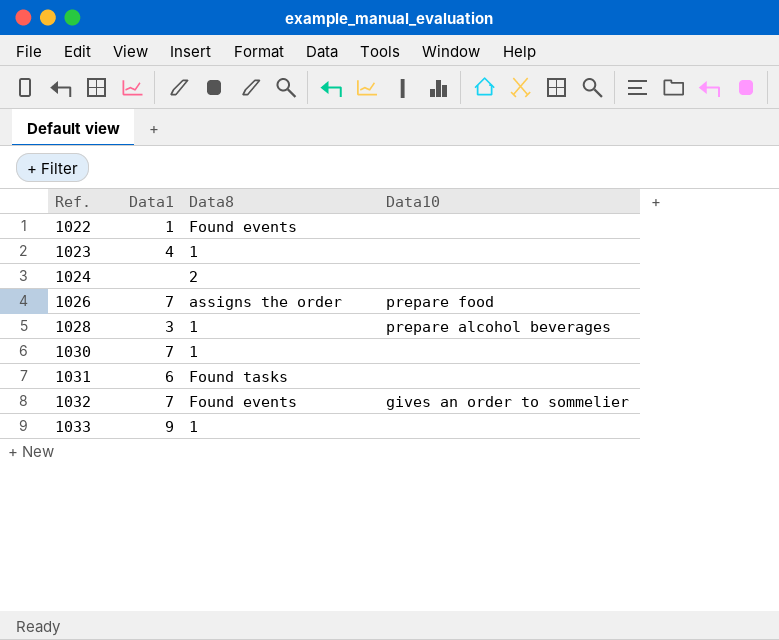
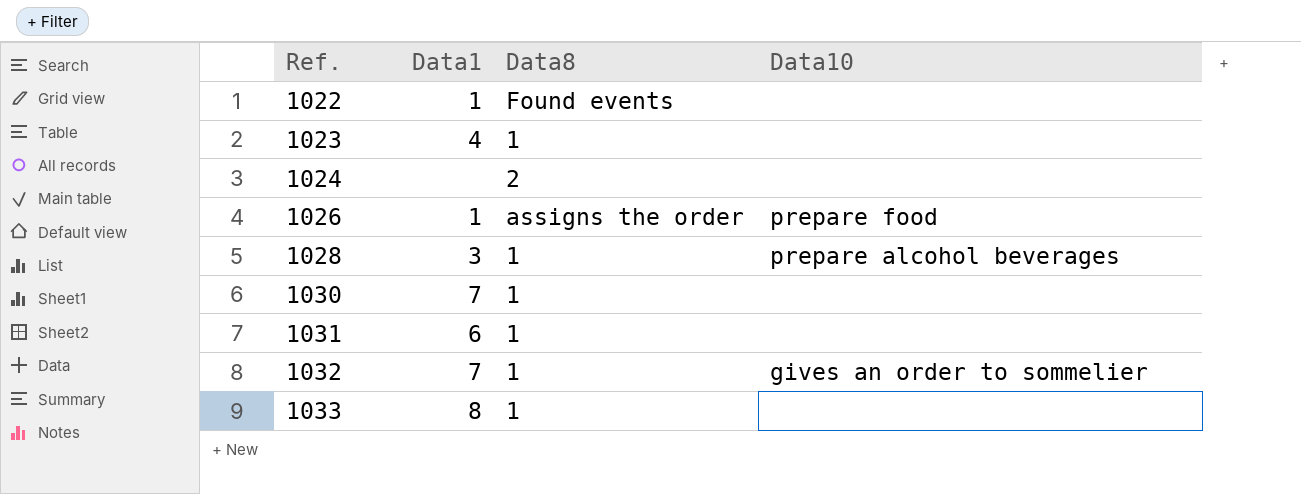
1026 | Data1: 7 -> 1
1031 | Data8: Found tasks -> 1
1032 | Data8: Found events -> 1
1033 | Data1: 9 -> 8

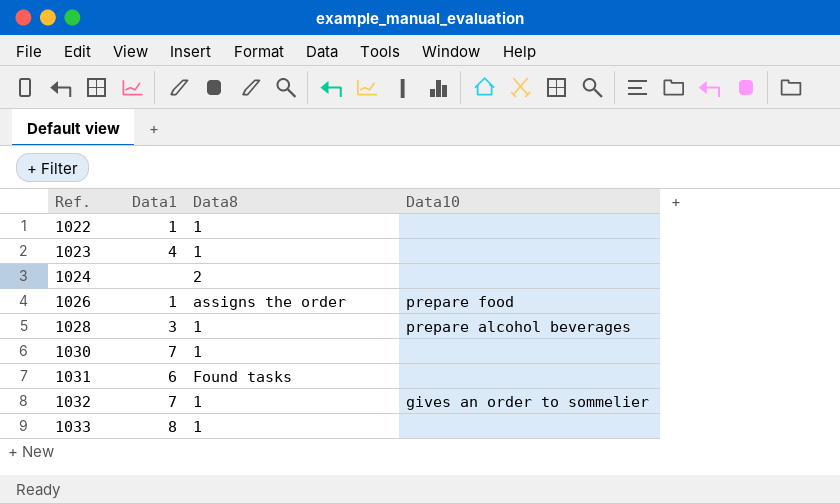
1022 | Data8: Found events -> 1
1031 | Data8: 1 -> Found tasks

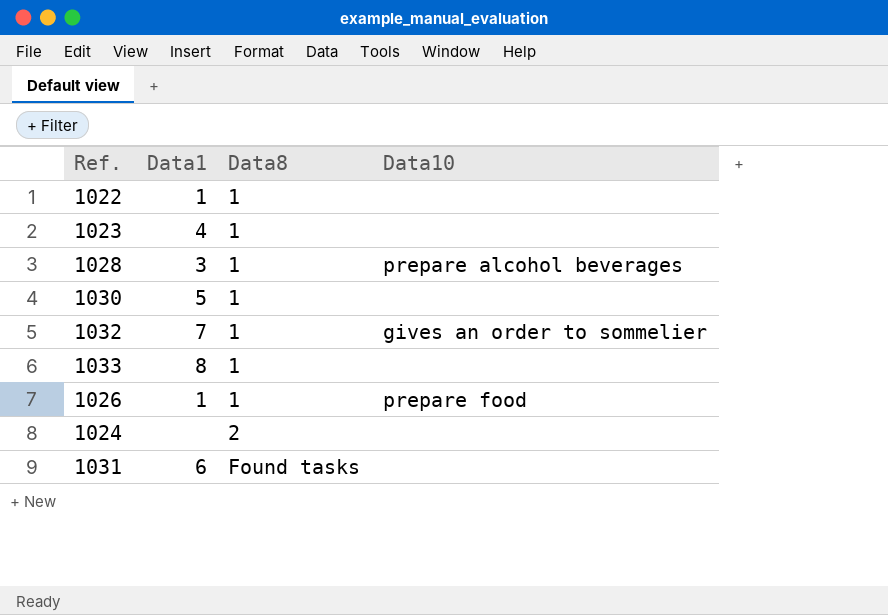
row order: Ref. ascending -> Data8 ascending
1030 | Data1: 7 -> 5
1026 | Data8: assigns the order -> 1

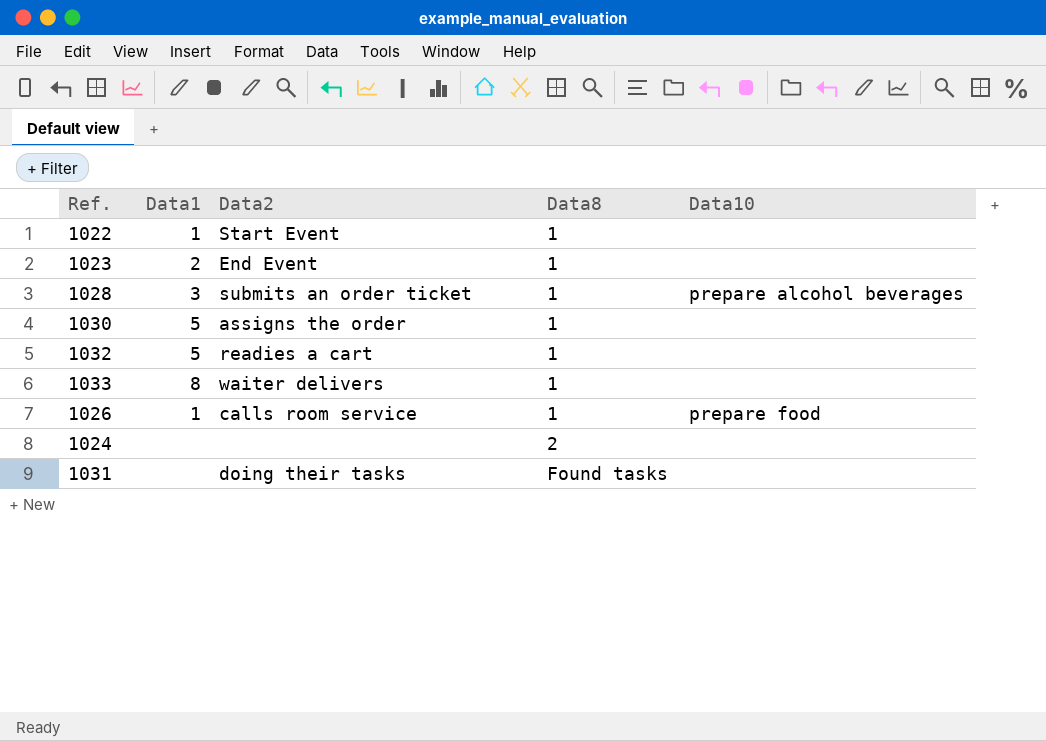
column Data2 | position: none -> 3
1023 | Data1: 4 -> 2
1032 | Data1: 7 -> 5
1032 | Data10: gives an order to sommelier -> none
1031 | Data1: 6 -> none

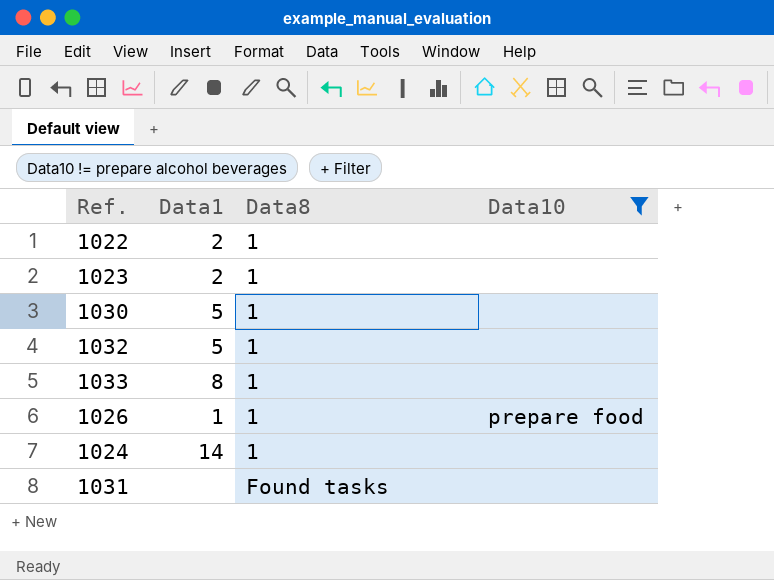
filter: none -> Data10 != prepare alcohol beverages
column Data2 | position: 3 -> none
1022 | Data1: 1 -> 2
1024 | Data1: none -> 14
1024 | Data8: 2 -> 1

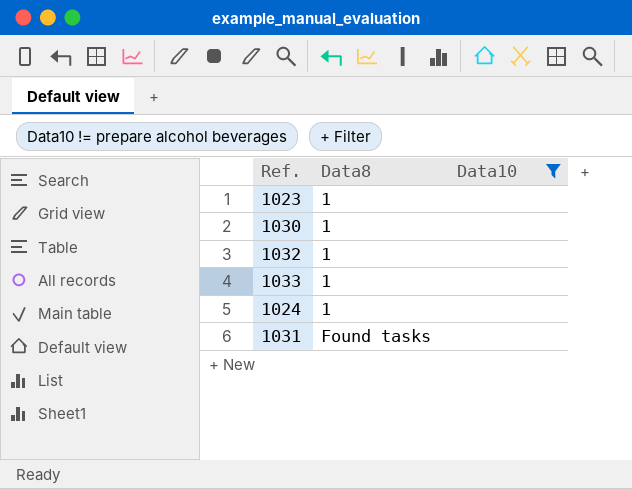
column Data1 | position: 2 -> none
row 1022: 2 | 1 | none -> none
row 1026: 1 | 1 | prepare food -> none

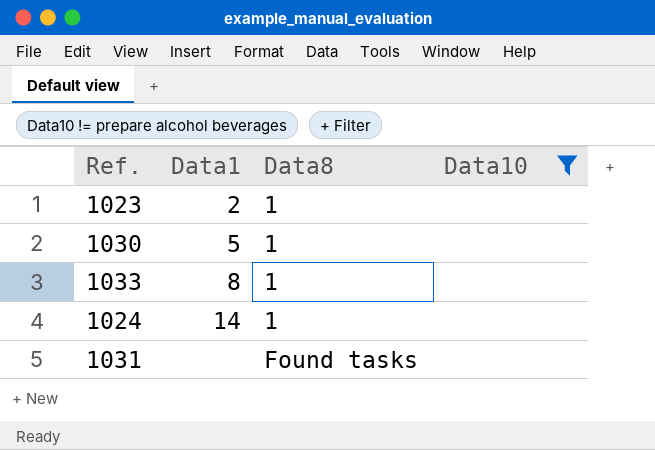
column Data1 | position: none -> 2
row 1032: 1 | none -> none

